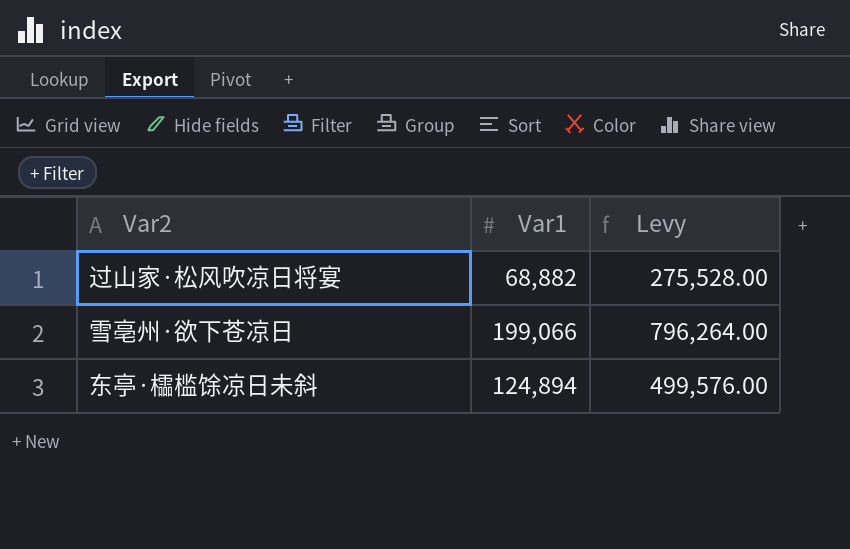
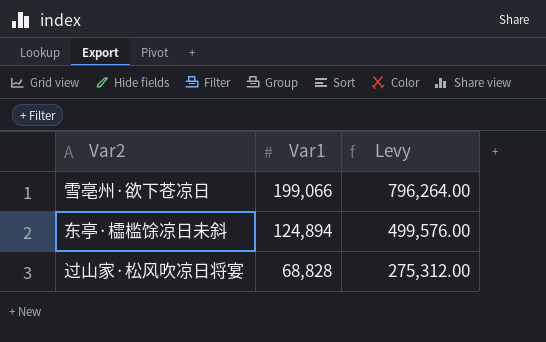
row order: none -> Var1 descending
过山家·松风吹凉日将宴 | Var1: 68,882 -> 68,828
过山家·松风吹凉日将宴 | Levy: 275,528.00 -> 275,312.00

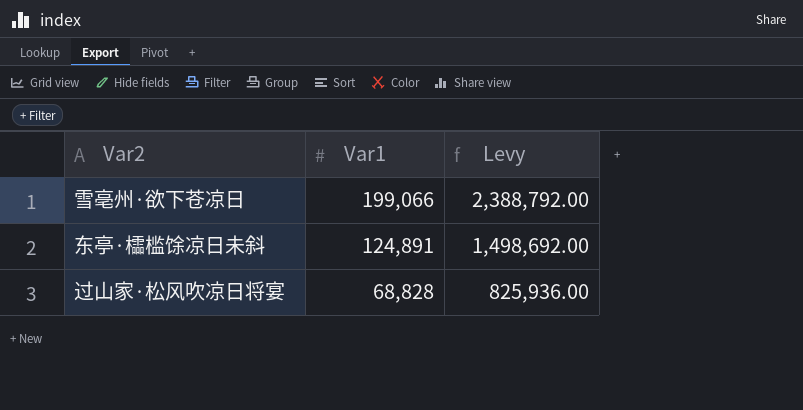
column Levy | formula: [Var1] * 4 -> [Var1] * 12
东亭·櫺槛馀凉日未斜 | Var1: 124,894 -> 124,891

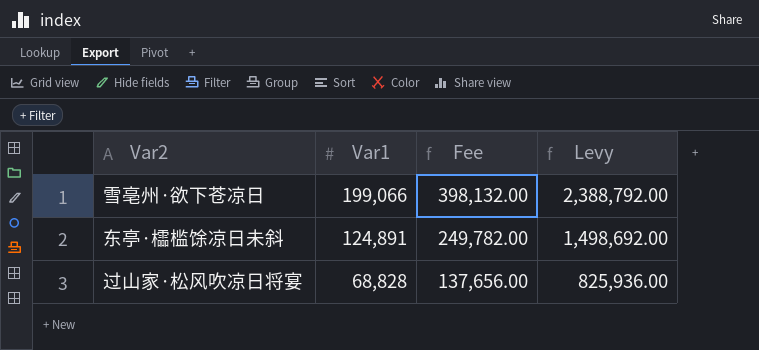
column Fee | formula: none -> [Var1] * 2

